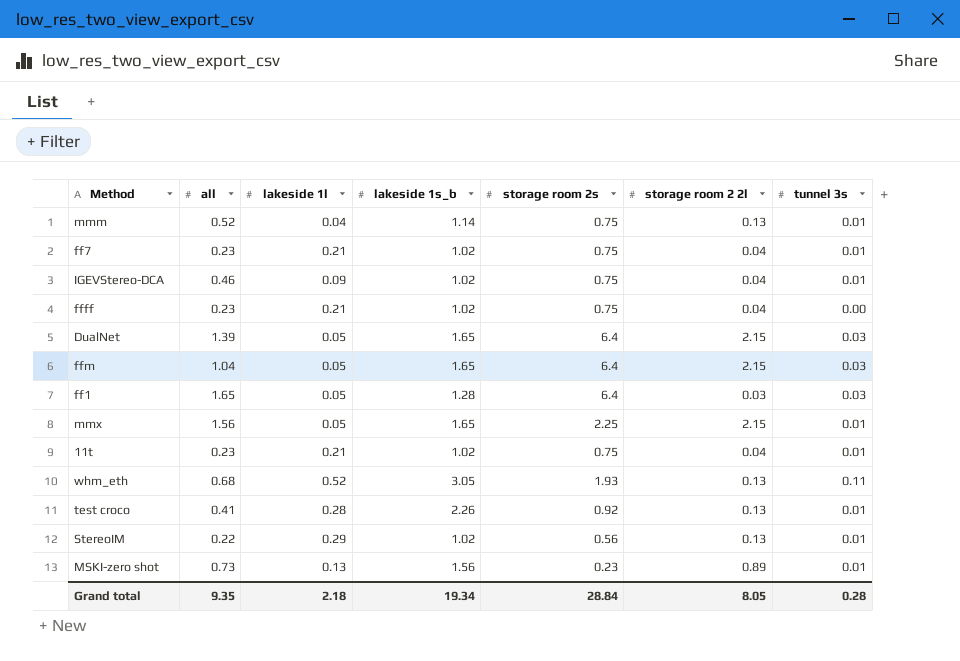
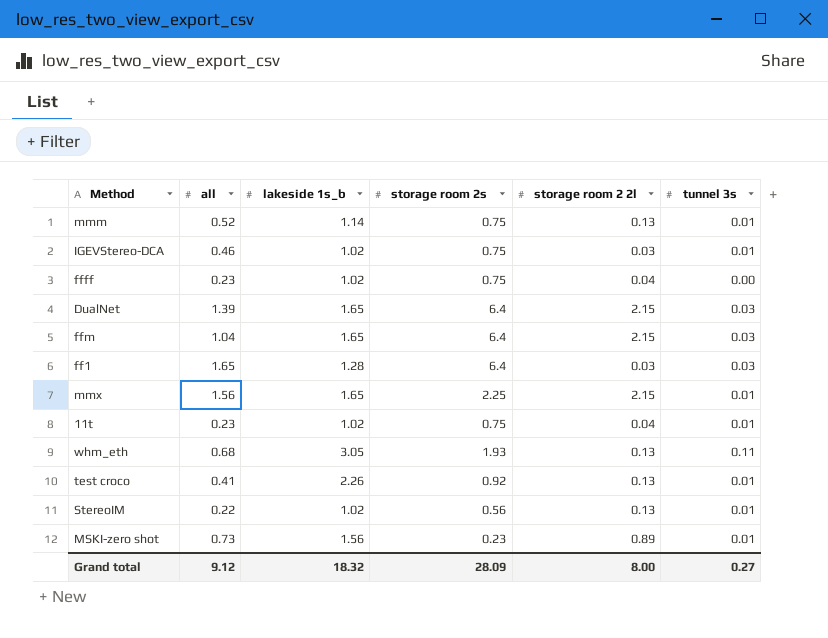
column lakeside 1l | position: 3 -> none
row ff7: 0.23 | 0.21 | 1.02 | 0.75 | 0.04 | 0.01 -> none
IGEVStereo-DCA | storage room 2 2l: 0.04 -> 0.03
Grand total | all: 9.35 -> 9.12
Grand total | lakeside 1s_b: 19.34 -> 18.32
Grand total | storage room 2s: 28.84 -> 28.09
Grand total | storage room 2 2l: 8.05 -> 8.00
Grand total | tunnel 3s: 0.28 -> 0.27

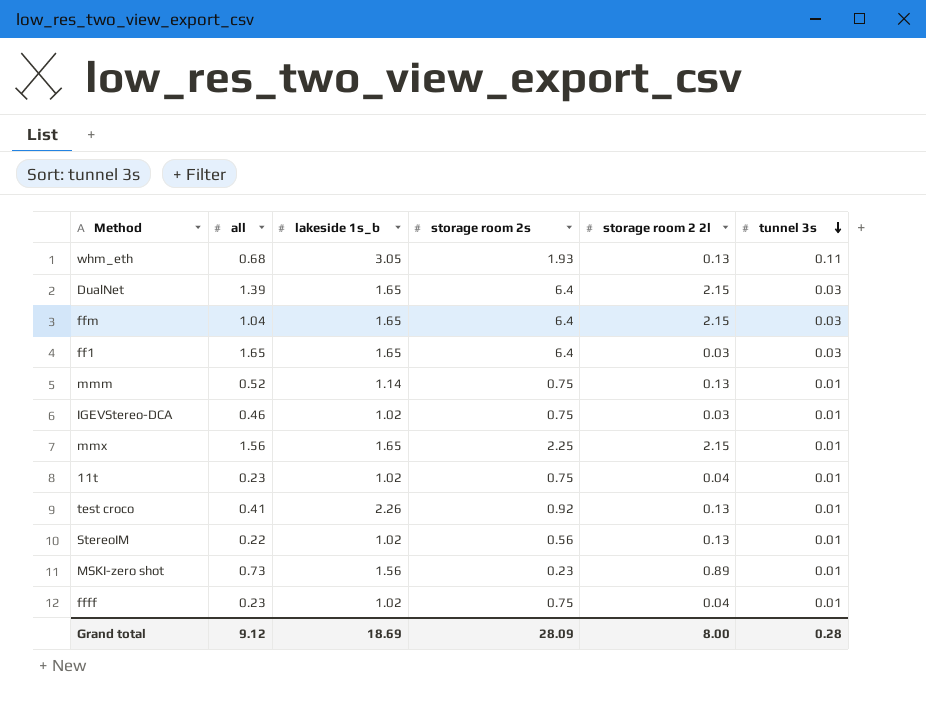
row order: none -> tunnel 3s descending
ff1 | lakeside 1s_b: 1.28 -> 1.65
ffff | tunnel 3s: 0.00 -> 0.01
Grand total | lakeside 1s_b: 18.32 -> 18.69
Grand total | tunnel 3s: 0.27 -> 0.28

